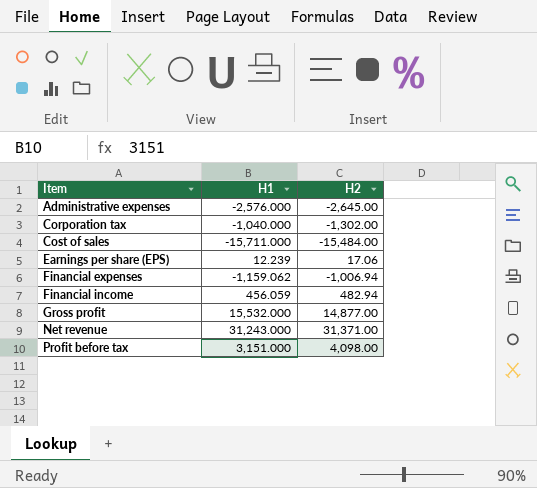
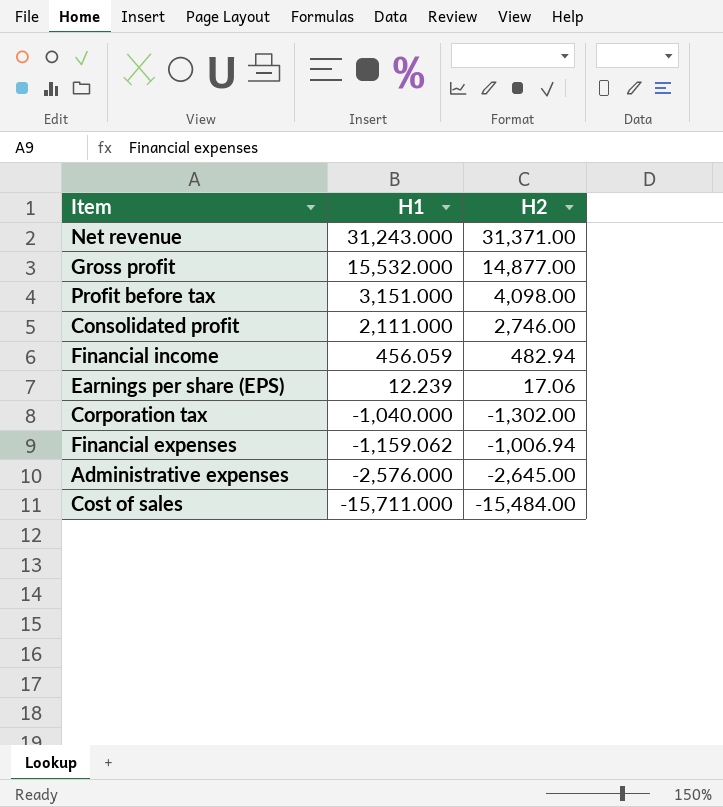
row order: Item ascending -> H1 descending
row Consolidated profit: none -> 2,111.000 | 2,746.00

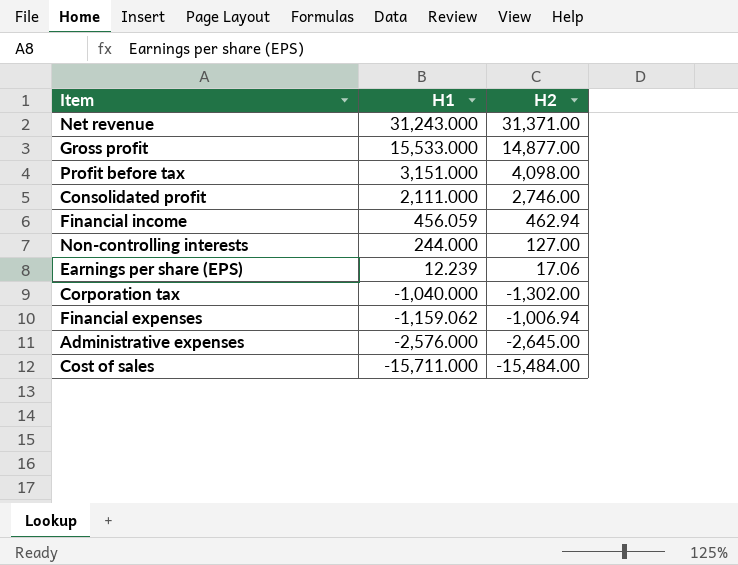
Gross profit | H1: 15,532.000 -> 15,533.000
Financial income | H2: 482.94 -> 462.94
row Non-controlling interests: none -> 244.000 | 127.00

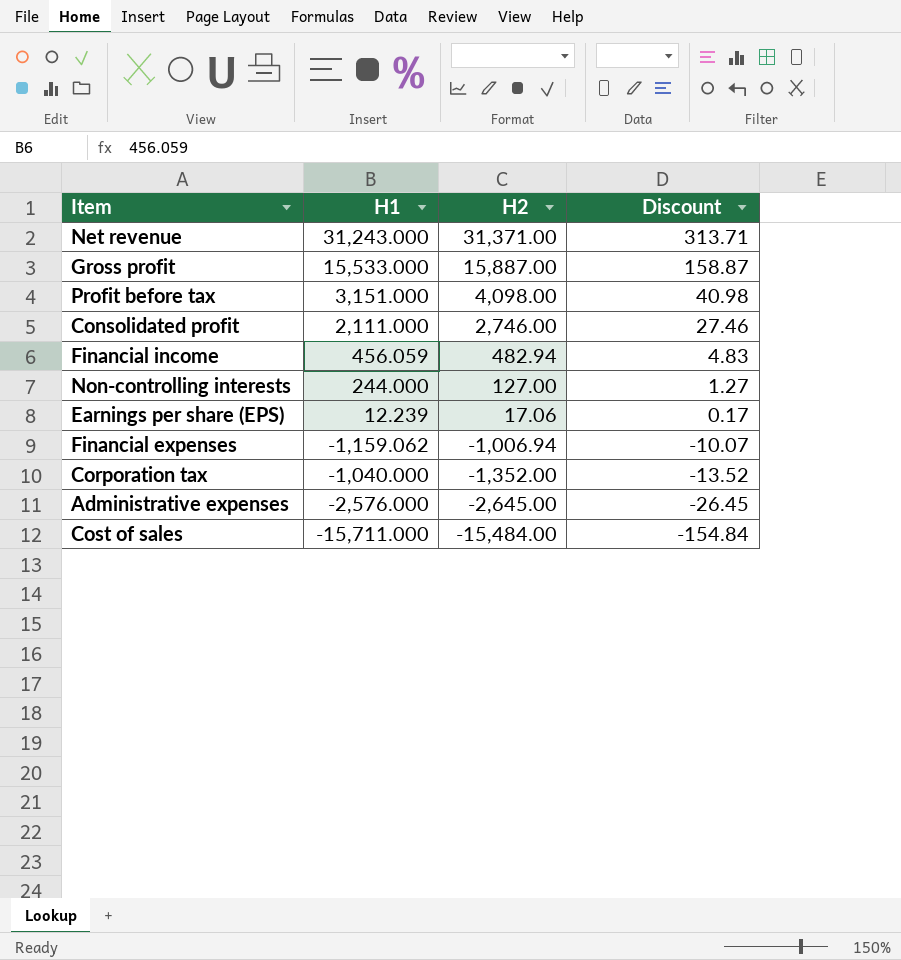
row order: H1 descending -> H2 descending
column Discount | formula: none -> [H2] * 0.01
Gross profit | H2: 14,877.00 -> 15,887.00
Financial income | H2: 462.94 -> 482.94
Corporation tax | H2: -1,302.00 -> -1,352.00

